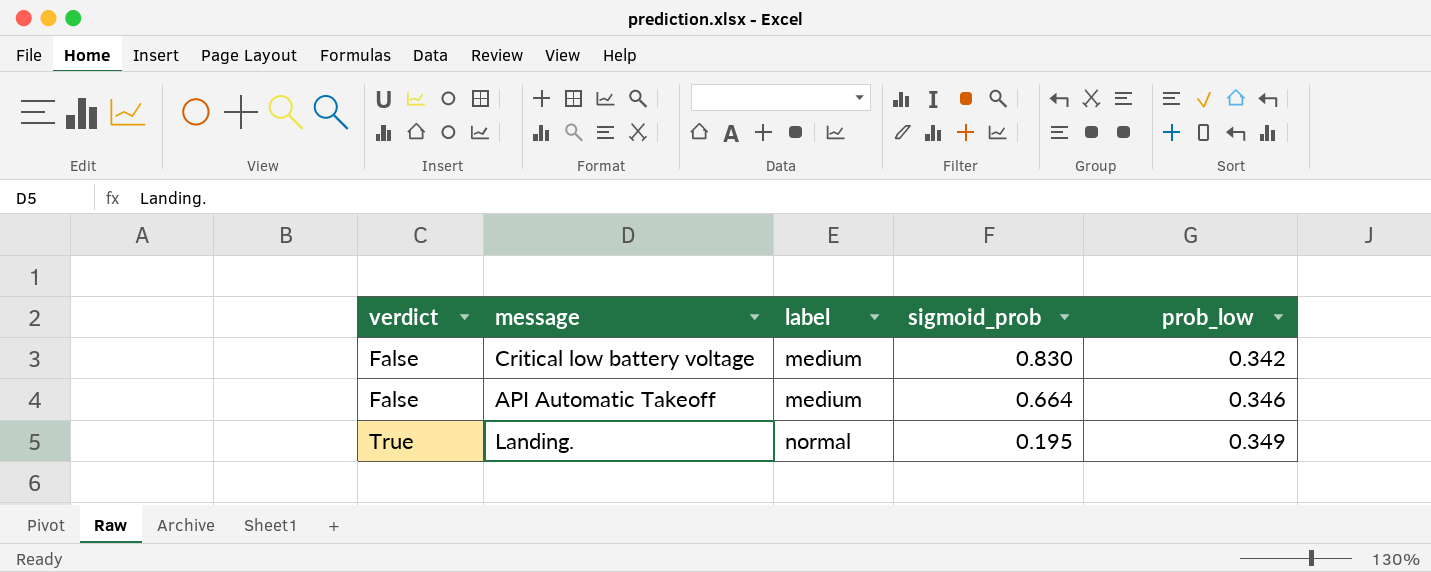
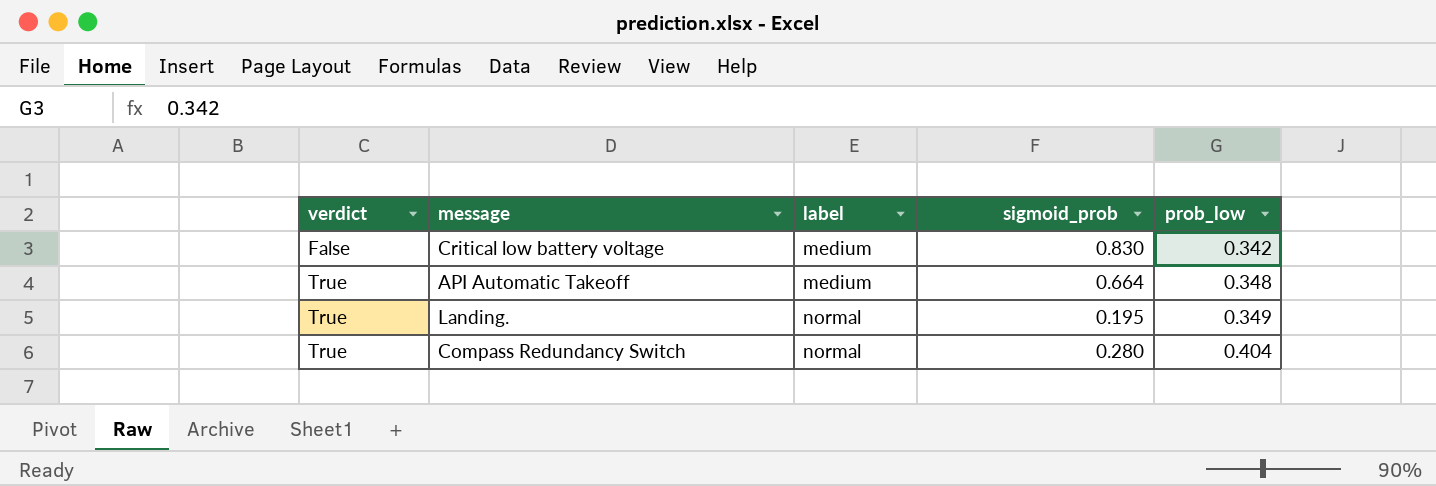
API Automatic Takeoff | verdict: False -> True
API Automatic Takeoff | prob_low: 0.346 -> 0.348
row Compass Redundancy Switch: none -> True | normal | 0.280 | 0.404

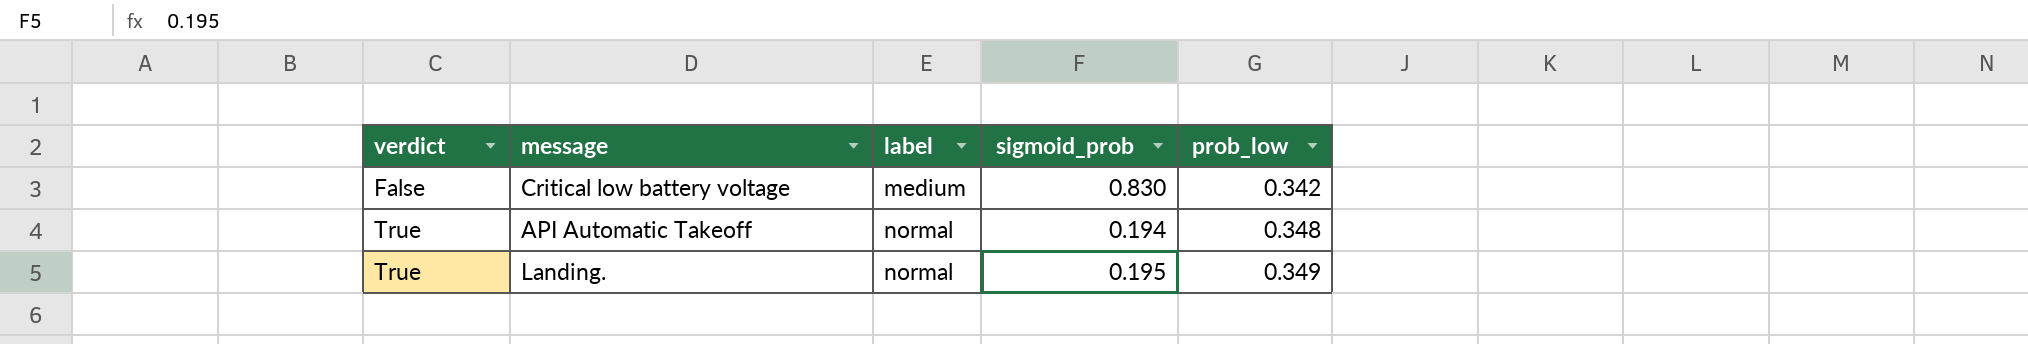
row Compass Redundancy Switch: True | normal | 0.280 | 0.404 -> none
API Automatic Takeoff | label: medium -> normal
API Automatic Takeoff | sigmoid_prob: 0.664 -> 0.194

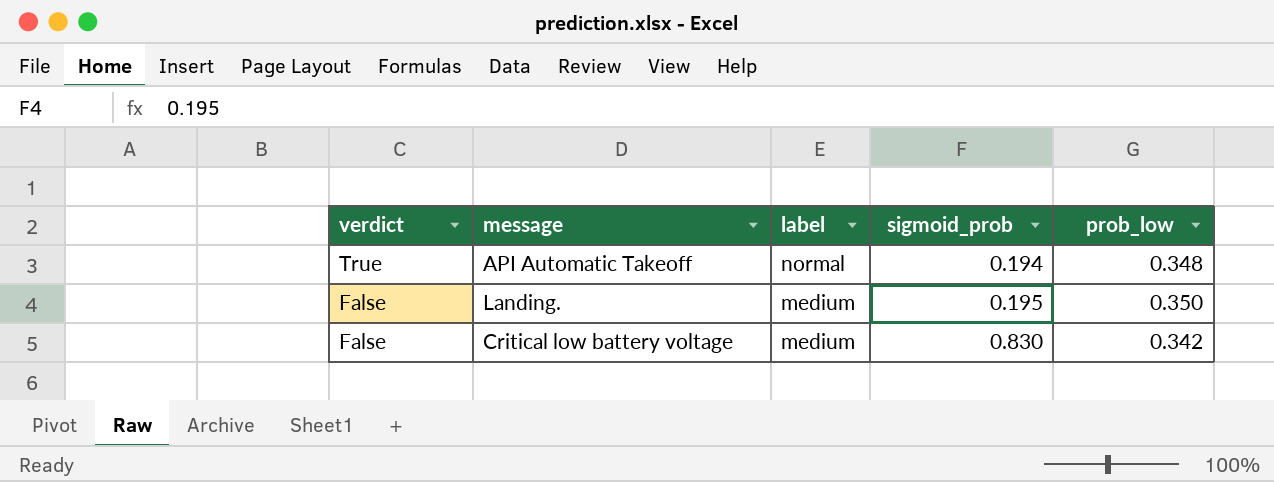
row order: verdict ascending -> verdict descending
Landing. | verdict: True -> False
Landing. | label: normal -> medium
Landing. | prob_low: 0.349 -> 0.350

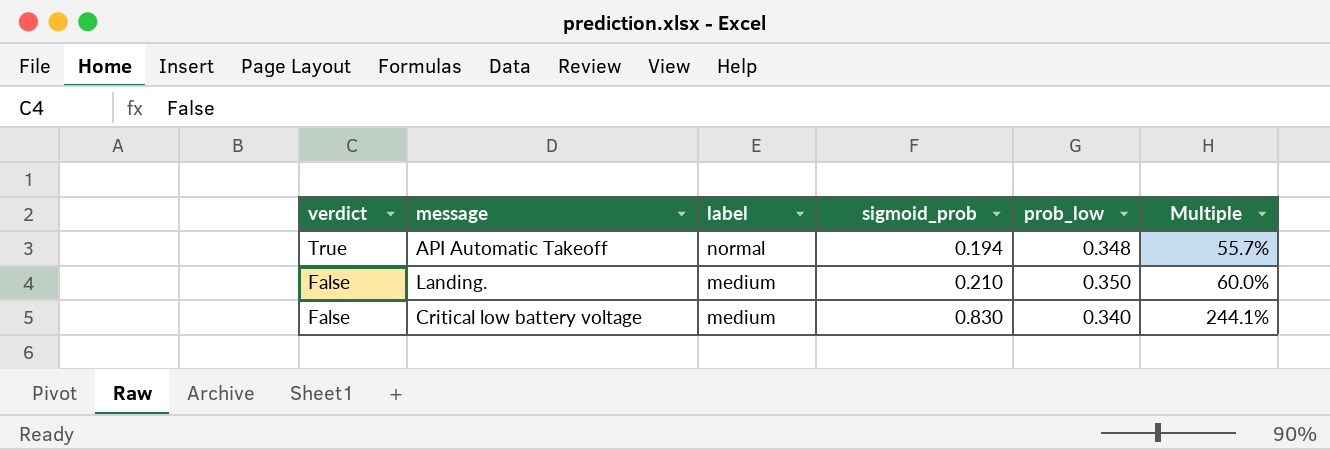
column Multiple | formula: none -> [sigmoid_prob] / [prob_low]
Landing. | sigmoid_prob: 0.195 -> 0.210
Critical low battery voltage | prob_low: 0.342 -> 0.340

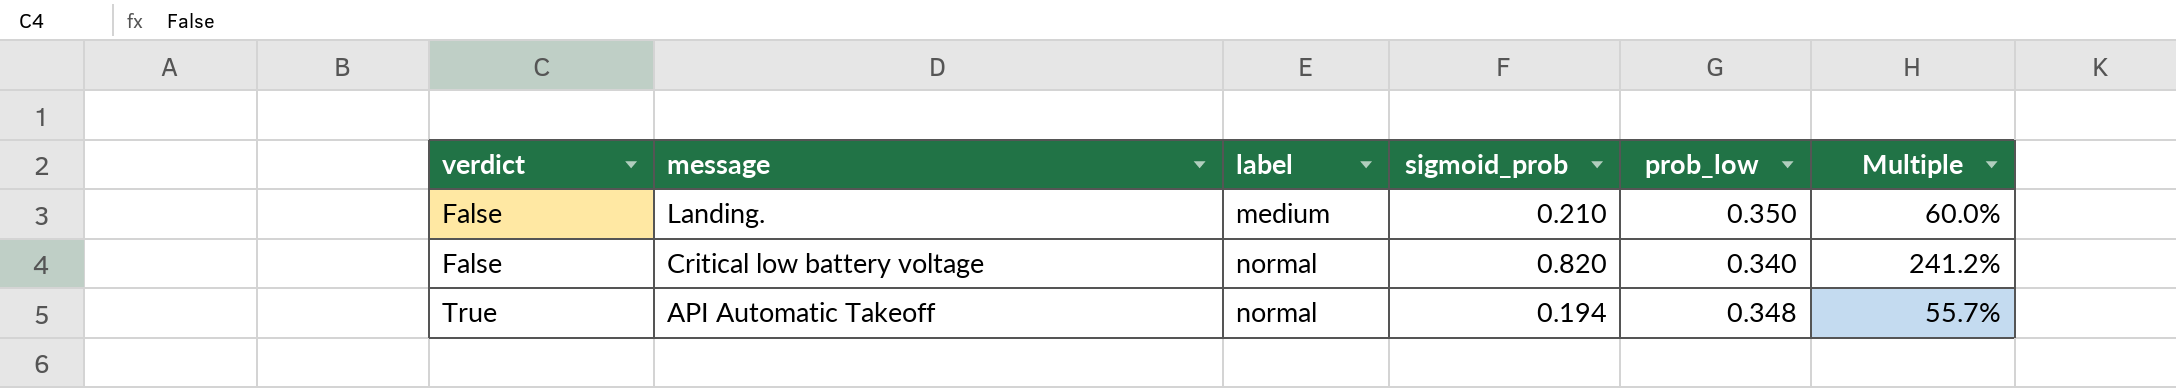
row order: verdict descending -> verdict ascending
Critical low battery voltage | label: medium -> normal
Critical low battery voltage | sigmoid_prob: 0.830 -> 0.820
Critical low battery voltage | Multiple: 244.1% -> 241.2%

